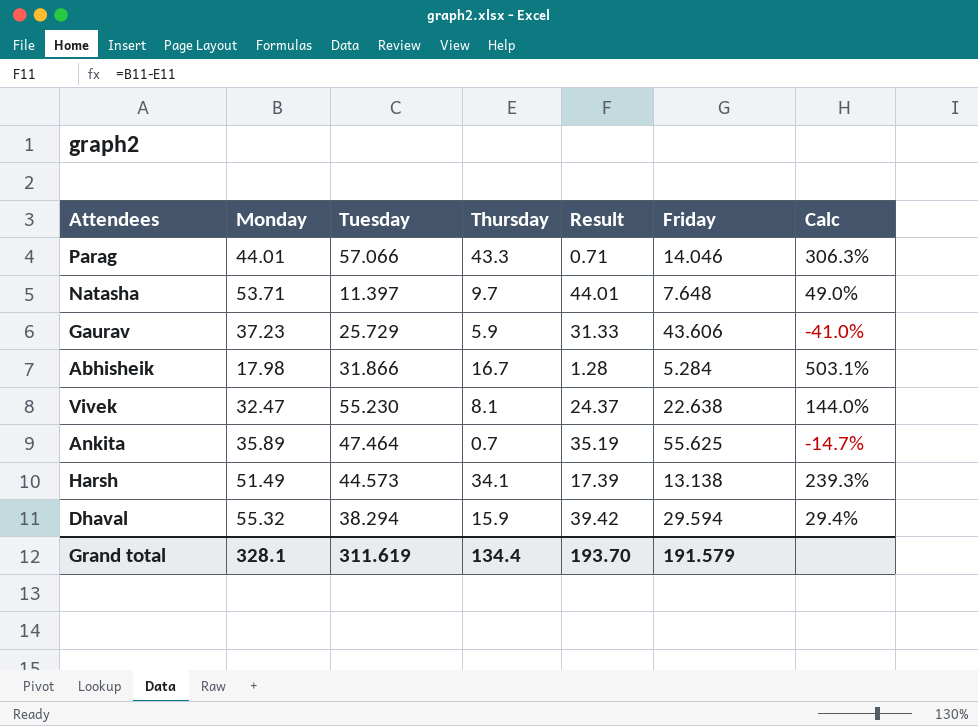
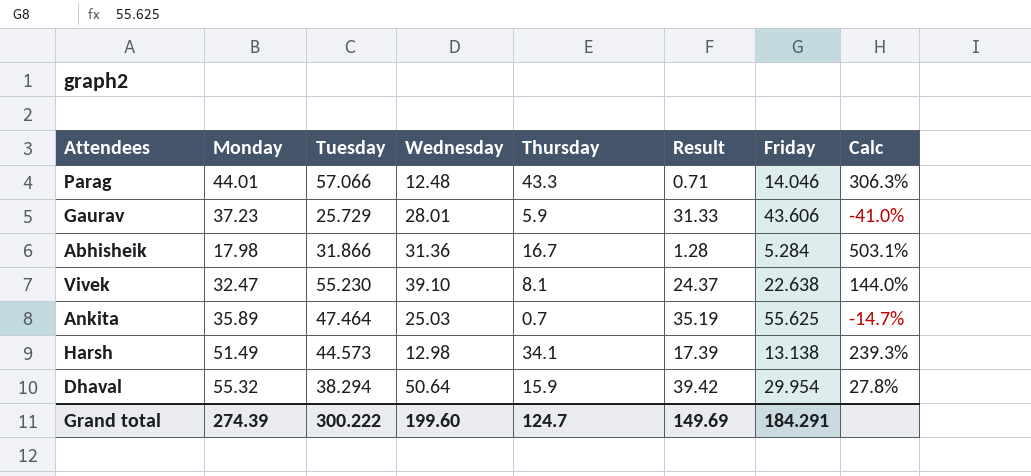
column Wednesday | position: none -> 4
row Natasha: 53.71 | 11.397 | 9.7 | 44.01 | 7.648 | 49.0% -> none
Dhaval | Friday: 29.594 -> 29.954
Dhaval | Calc: 29.4% -> 27.8%
Grand total | Monday: 328.1 -> 274.39
Grand total | Tuesday: 311.619 -> 300.222
Grand total | Thursday: 134.4 -> 124.7
Grand total | Result: 193.70 -> 149.69
Grand total | Friday: 191.579 -> 184.291

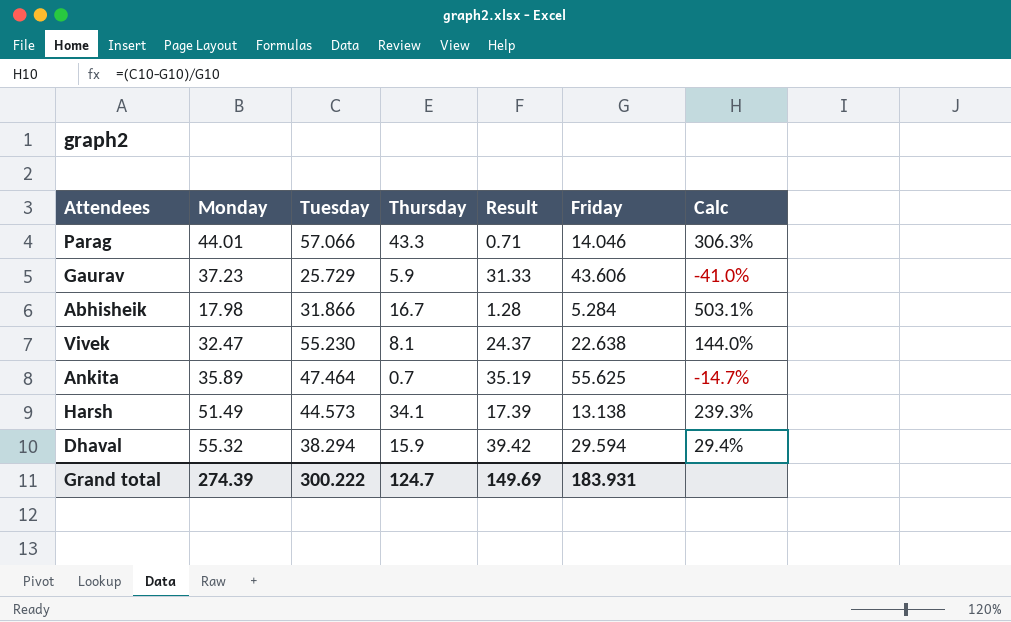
column Wednesday | position: 4 -> none
Dhaval | Friday: 29.954 -> 29.594
Dhaval | Calc: 27.8% -> 29.4%
Grand total | Friday: 184.291 -> 183.931

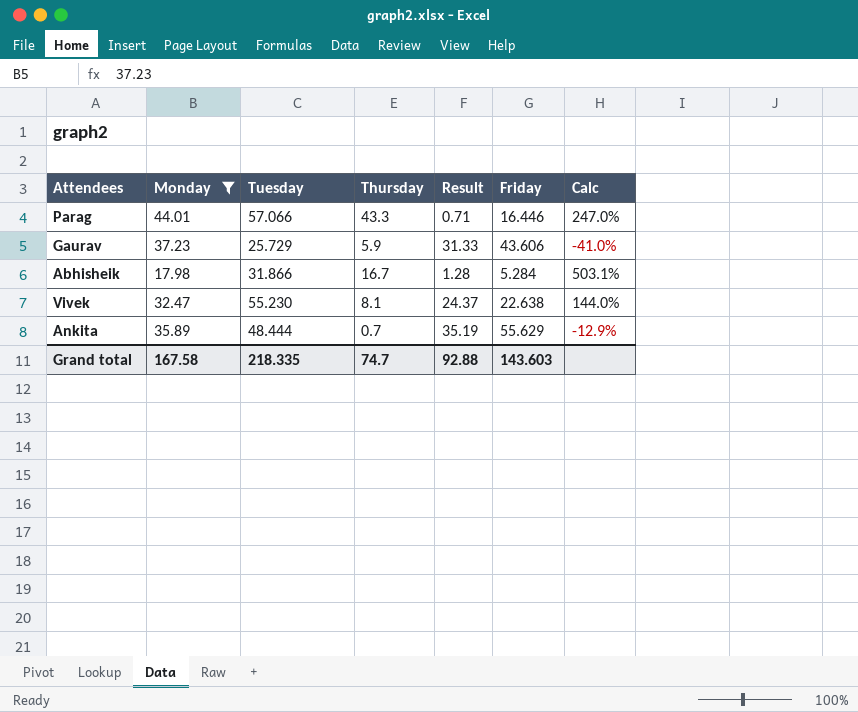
filter: none -> Monday <= 44.01
Parag | Friday: 14.046 -> 16.446
Parag | Calc: 306.3% -> 247.0%
Ankita | Tuesday: 47.464 -> 48.444
Ankita | Friday: 55.625 -> 55.629
Ankita | Calc: -14.7% -> -12.9%
Grand total | Monday: 274.39 -> 167.58
Grand total | Tuesday: 300.222 -> 218.335
Grand total | Thursday: 124.7 -> 74.7
Grand total | Result: 149.69 -> 92.88
Grand total | Friday: 183.931 -> 143.603

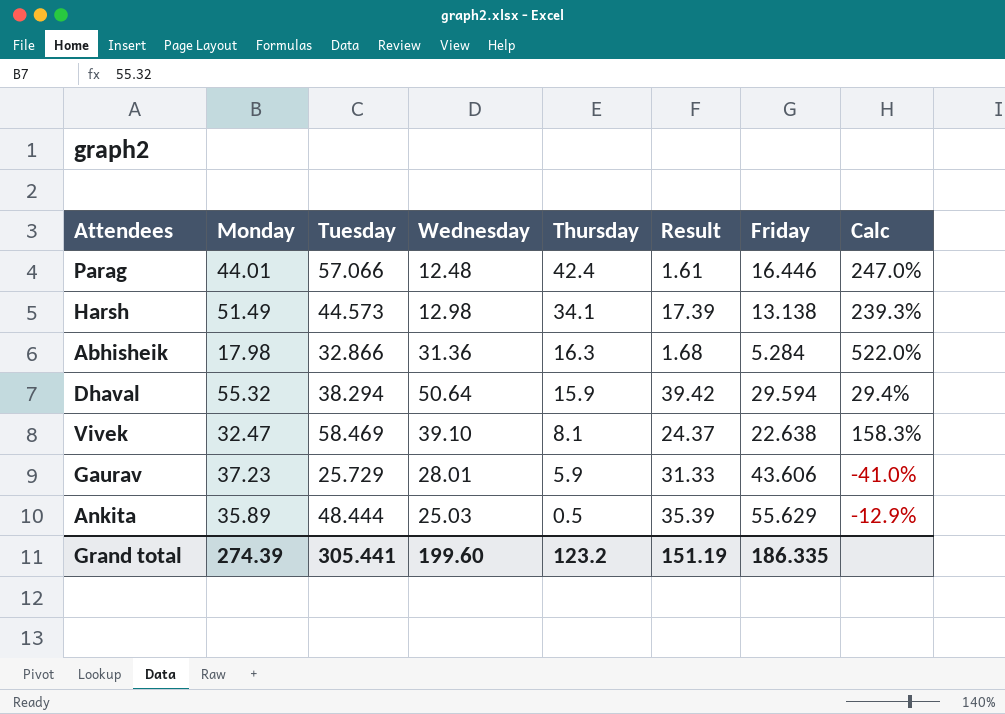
filter: Monday <= 44.01 -> none
row order: none -> Thursday descending
column Wednesday | position: none -> 4
Parag | Thursday: 43.3 -> 42.4
Parag | Result: 0.71 -> 1.61
Abhisheik | Tuesday: 31.866 -> 32.866
Abhisheik | Thursday: 16.7 -> 16.3
Abhisheik | Result: 1.28 -> 1.68
Abhisheik | Calc: 503.1% -> 522.0%
Vivek | Tuesday: 55.230 -> 58.469
Vivek | Calc: 144.0% -> 158.3%
Ankita | Thursday: 0.7 -> 0.5
Ankita | Result: 35.19 -> 35.39
Grand total | Monday: 167.58 -> 274.39
Grand total | Tuesday: 218.335 -> 305.441
Grand total | Thursday: 74.7 -> 123.2
Grand total | Result: 92.88 -> 151.19
Grand total | Friday: 143.603 -> 186.335

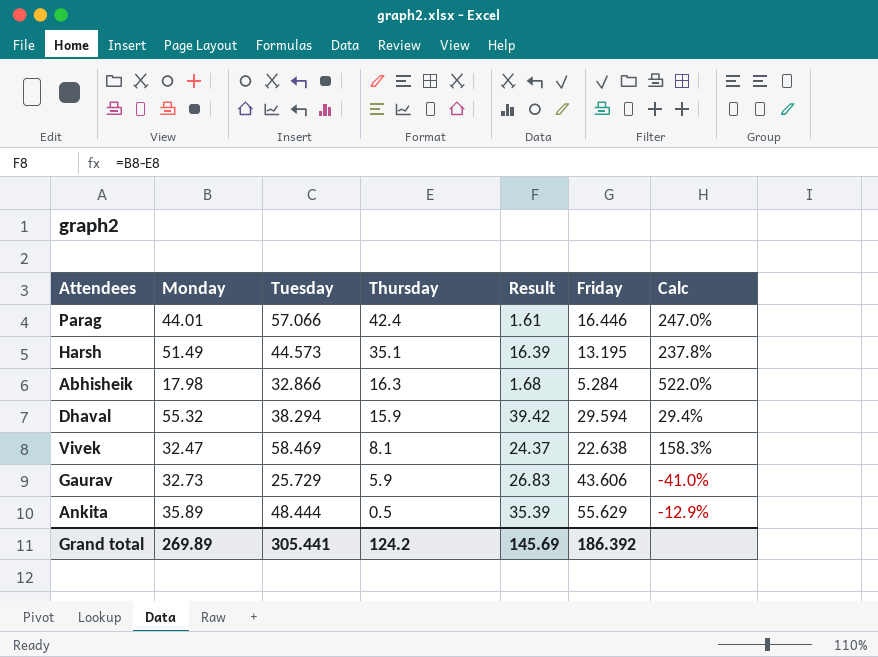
column Wednesday | position: 4 -> none
Harsh | Thursday: 34.1 -> 35.1
Harsh | Result: 17.39 -> 16.39
Harsh | Friday: 13.138 -> 13.195
Harsh | Calc: 239.3% -> 237.8%
Gaurav | Monday: 37.23 -> 32.73
Gaurav | Result: 31.33 -> 26.83
Grand total | Monday: 274.39 -> 269.89
Grand total | Thursday: 123.2 -> 124.2
Grand total | Result: 151.19 -> 145.69
Grand total | Friday: 186.335 -> 186.392

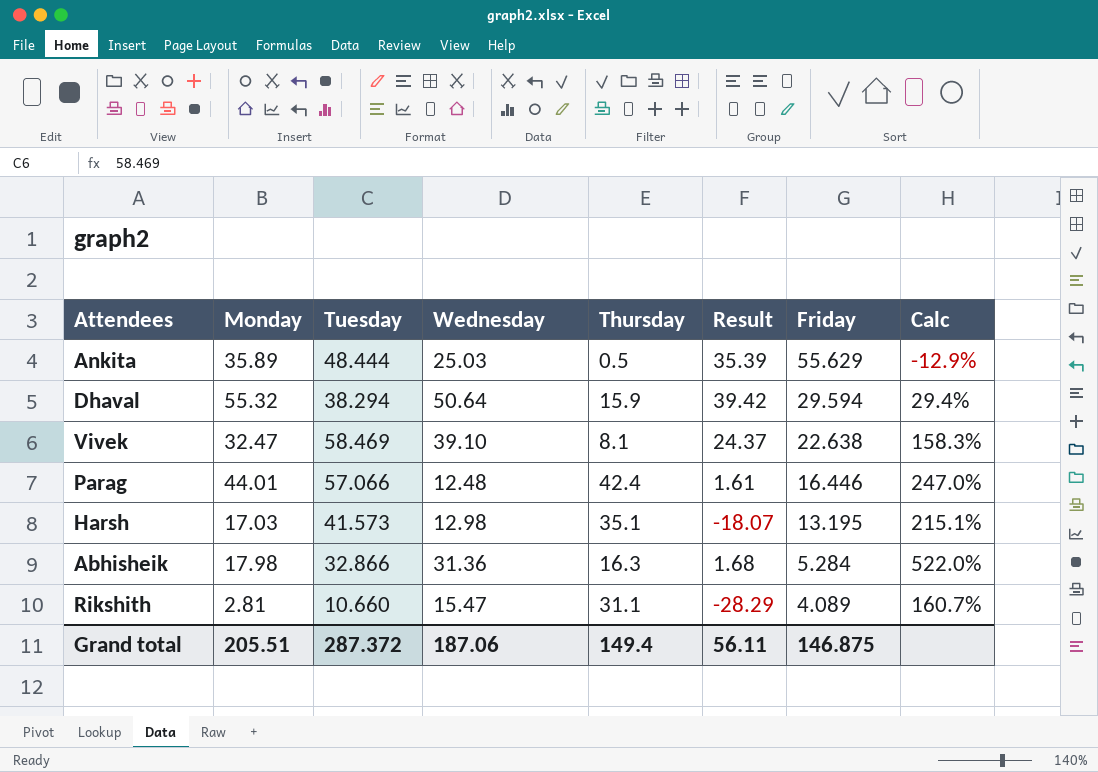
row order: Thursday descending -> Friday descending
column Wednesday | position: none -> 4
row Gaurav: 32.73 | 25.729 | 5.9 | 26.83 | 43.606 | -41.0% -> none
Harsh | Monday: 51.49 -> 17.03
Harsh | Tuesday: 44.573 -> 41.573
Harsh | Result: 16.39 -> -18.07
Harsh | Calc: 237.8% -> 215.1%
row Rikshith: none -> 2.81 | 10.660 | 15.47 | 31.1 | -28.29 | 4.089 | 160.7%
Grand total | Monday: 269.89 -> 205.51
Grand total | Tuesday: 305.441 -> 287.372
Grand total | Thursday: 124.2 -> 149.4
Grand total | Result: 145.69 -> 56.11
Grand total | Friday: 186.392 -> 146.875

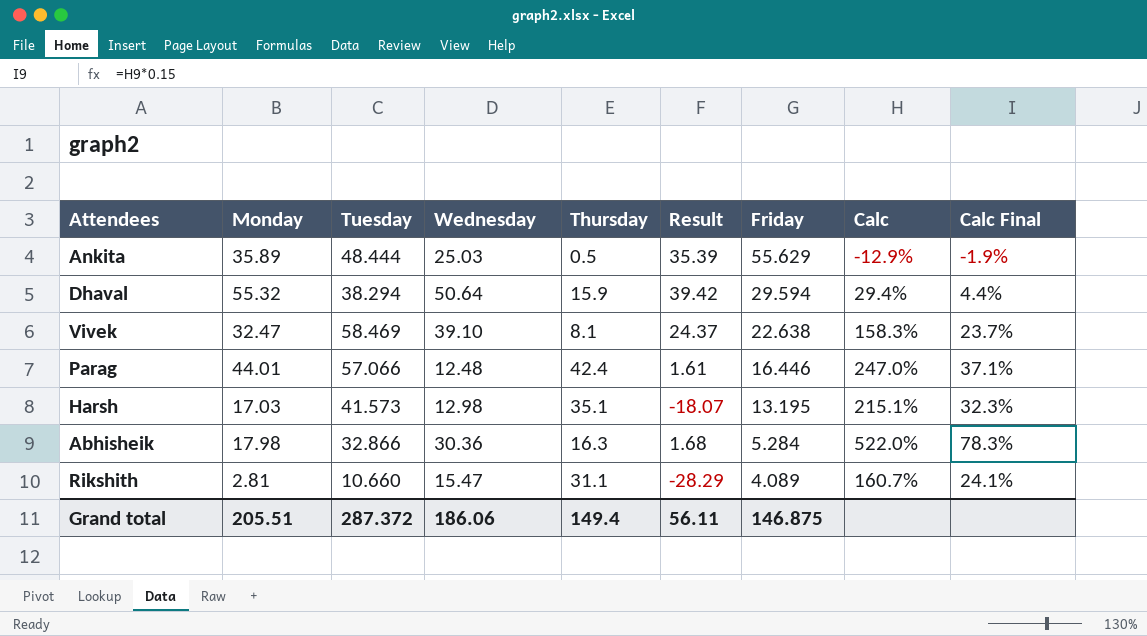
column Calc Final | formula: none -> [Calc] * 0.15
Abhisheik | Wednesday: 31.36 -> 30.36
Grand total | Wednesday: 187.06 -> 186.06

